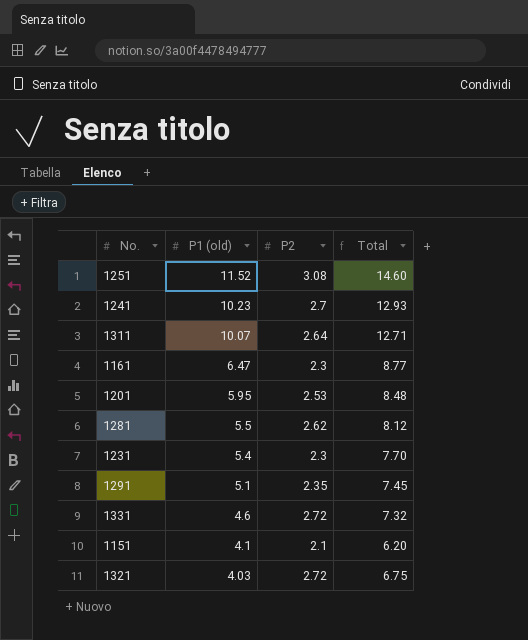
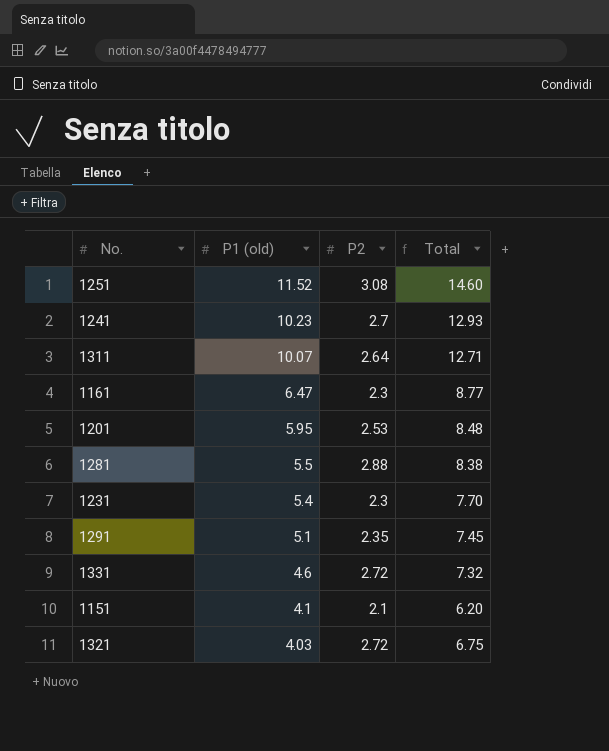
1281 | P2: 2.62 -> 2.88
1281 | Total: 8.12 -> 8.38

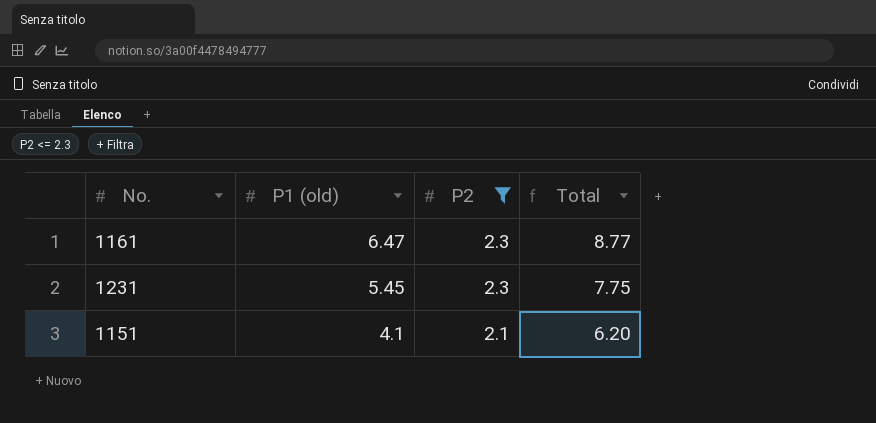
filter: none -> P2 <= 2.3
1231 | P1 (old): 5.4 -> 5.45
1231 | Total: 7.70 -> 7.75

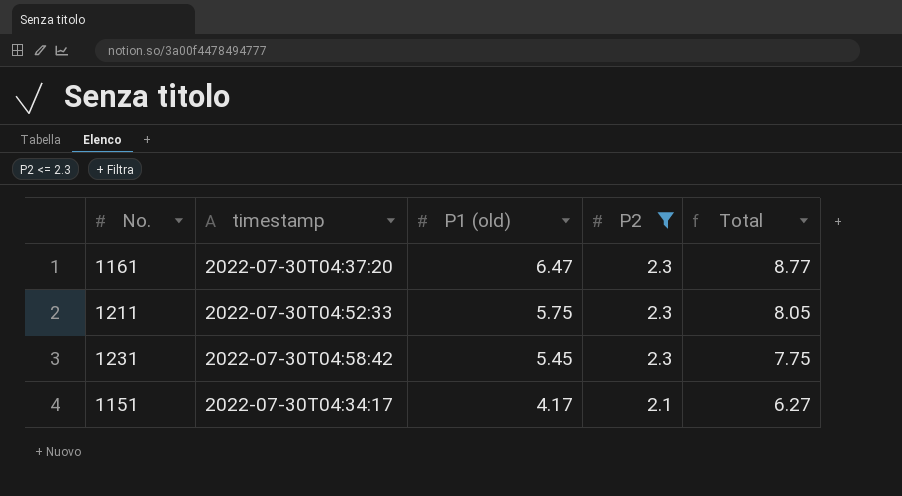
column timestamp | position: none -> 2
row 1211: none -> 2022-07-30T04:52:33 | 5.75 | 2.3 | 8.05
1151 | P1 (old): 4.1 -> 4.17
1151 | Total: 6.20 -> 6.27

